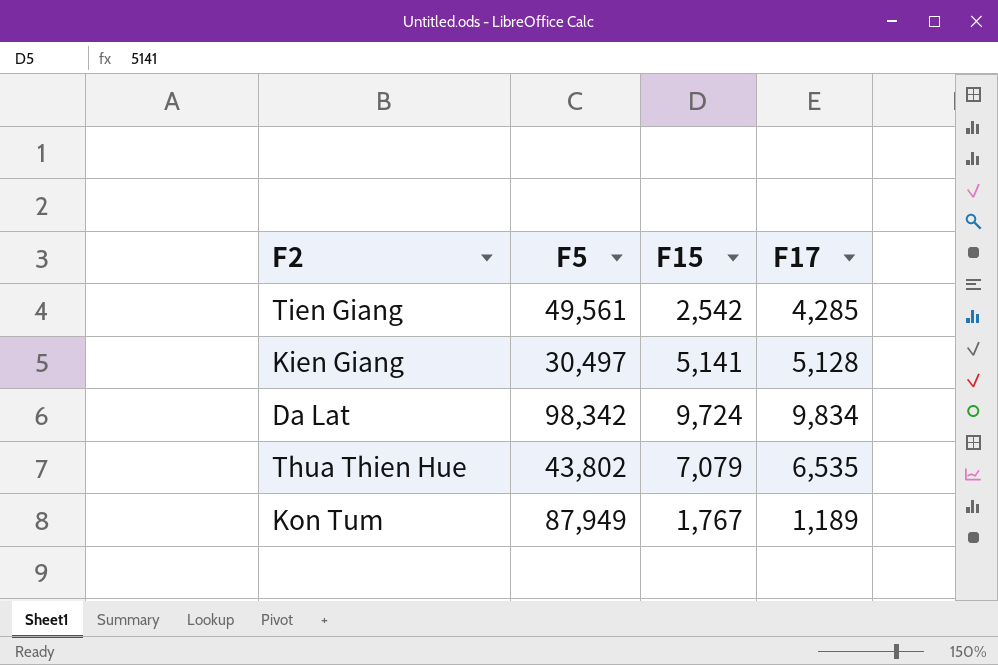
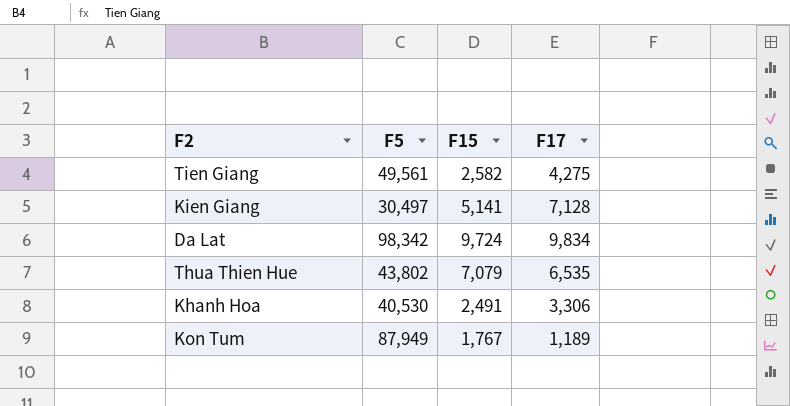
Tien Giang | F15: 2,542 -> 2,582
Tien Giang | F17: 4,285 -> 4,275
Kien Giang | F17: 5,128 -> 7,128
row Khanh Hoa: none -> 40,530 | 2,491 | 3,306

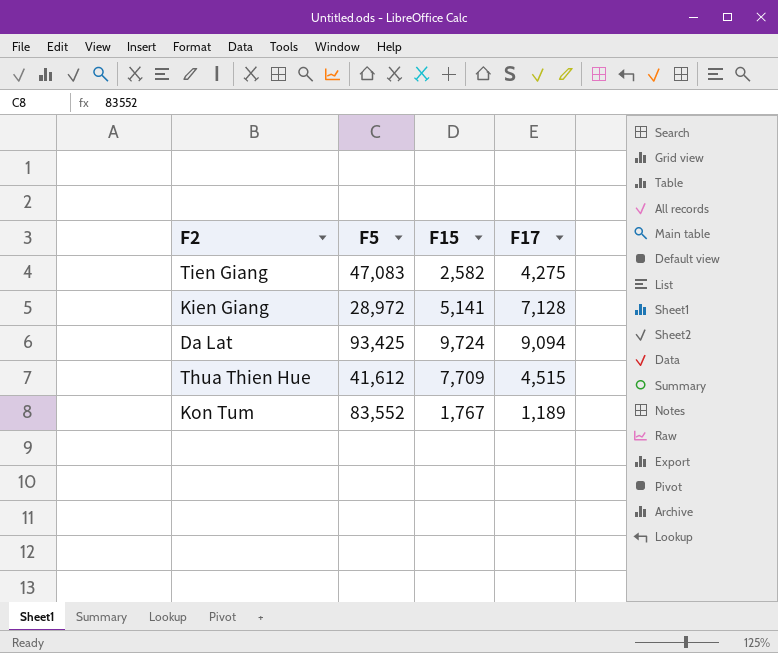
row Khanh Hoa: 40,530 | 2,491 | 3,306 -> none
Tien Giang | F5: 49,561 -> 47,083
Kien Giang | F5: 30,497 -> 28,972
Da Lat | F5: 98,342 -> 93,425
Da Lat | F17: 9,834 -> 9,094
Thua Thien Hue | F5: 43,802 -> 41,612
Thua Thien Hue | F15: 7,079 -> 7,709
Thua Thien Hue | F17: 6,535 -> 4,515
Kon Tum | F5: 87,949 -> 83,552

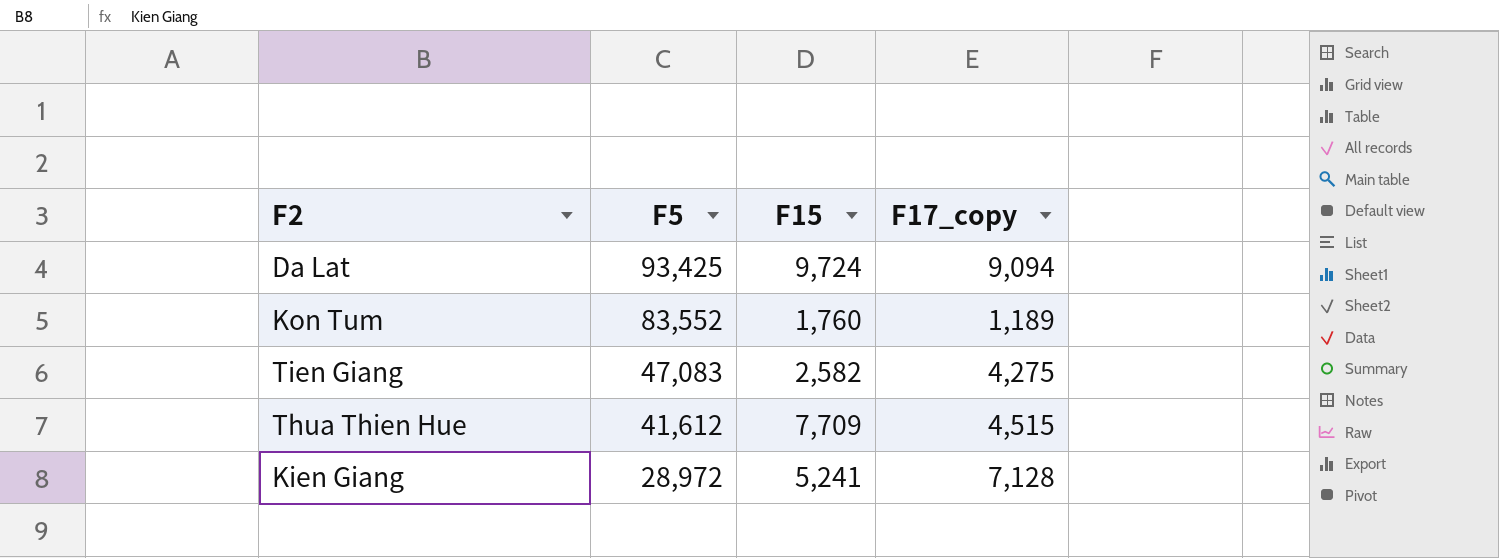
row order: none -> F5 descending
column name: F17 -> F17_copy
Kon Tum | F15: 1,767 -> 1,760
Kien Giang | F15: 5,141 -> 5,241

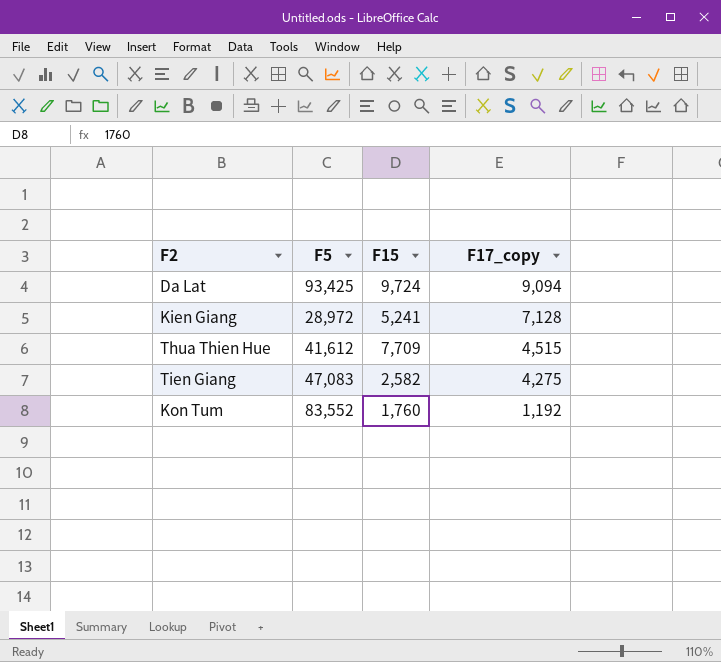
row order: F5 descending -> F17_copy descending
Kon Tum | F17_copy: 1,189 -> 1,192

